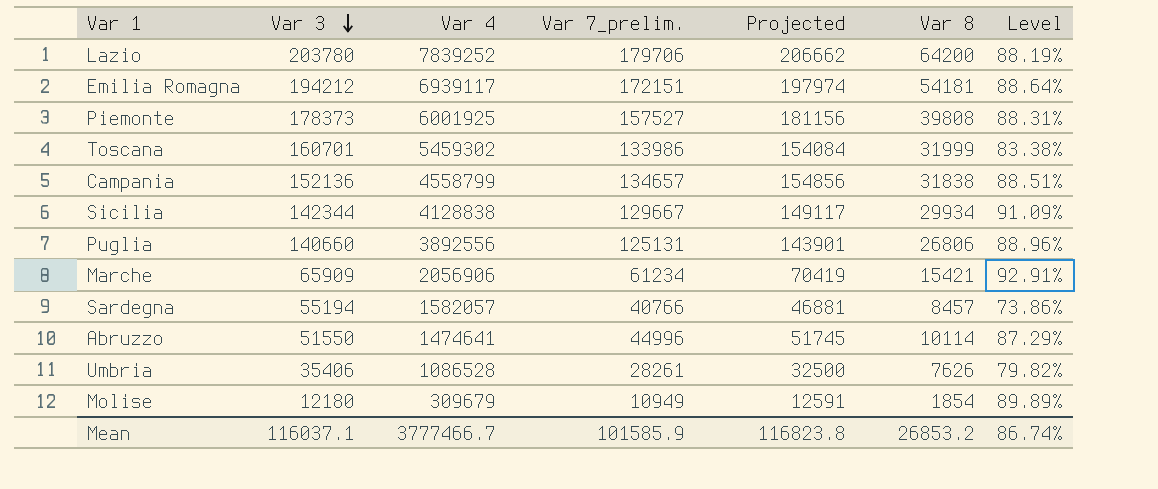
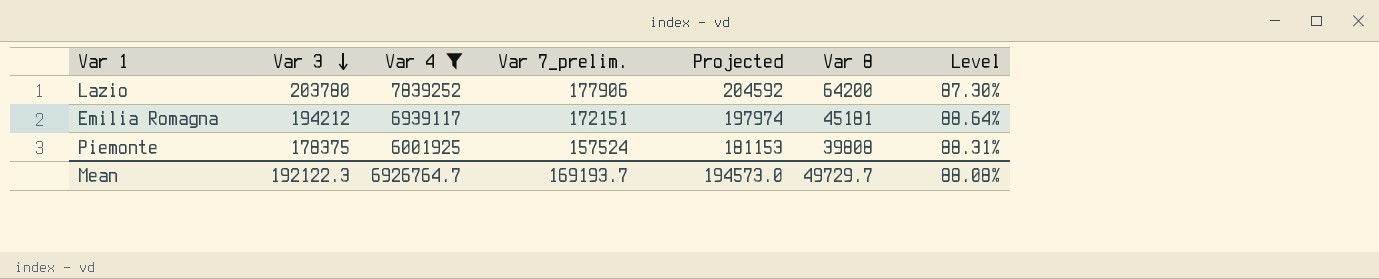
filter: none -> Var 4 >= 6001925
Lazio | Var 7_prelim.: 179706 -> 177906
Lazio | Projected: 206662 -> 204592
Lazio | Level: 88.19% -> 87.30%
Emilia Romagna | Var 8: 54181 -> 45181
Piemonte | Var 3: 178373 -> 178375
Piemonte | Var 7_prelim.: 157527 -> 157524
Piemonte | Projected: 181156 -> 181153
Mean | Var 3: 116037.1 -> 192122.3
Mean | Var 4: 3777466.7 -> 6926764.7
Mean | Var 7_prelim.: 101585.9 -> 169193.7
Mean | Projected: 116823.8 -> 194573.0
Mean | Var 8: 26853.2 -> 49729.7
Mean | Level: 86.74% -> 88.08%

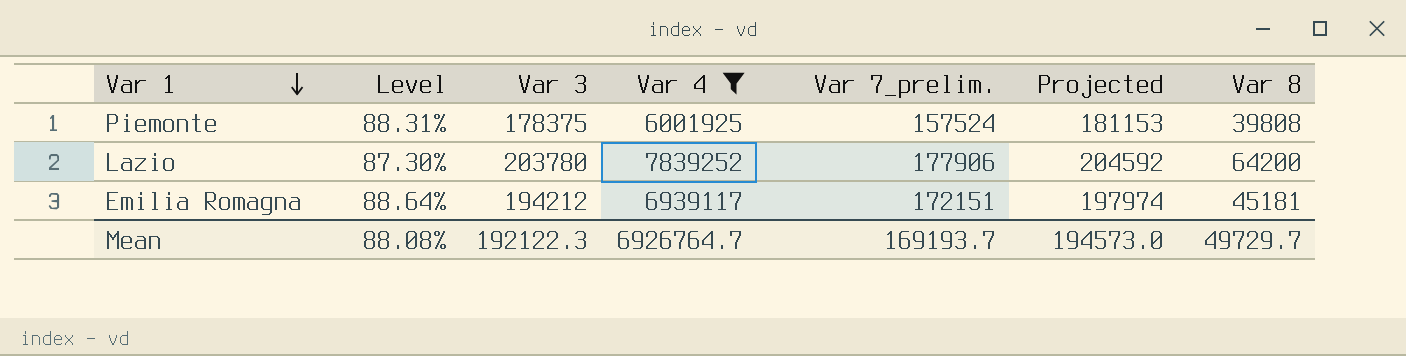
row order: Var 3 descending -> Var 1 descending
column Level | position: 7 -> 2

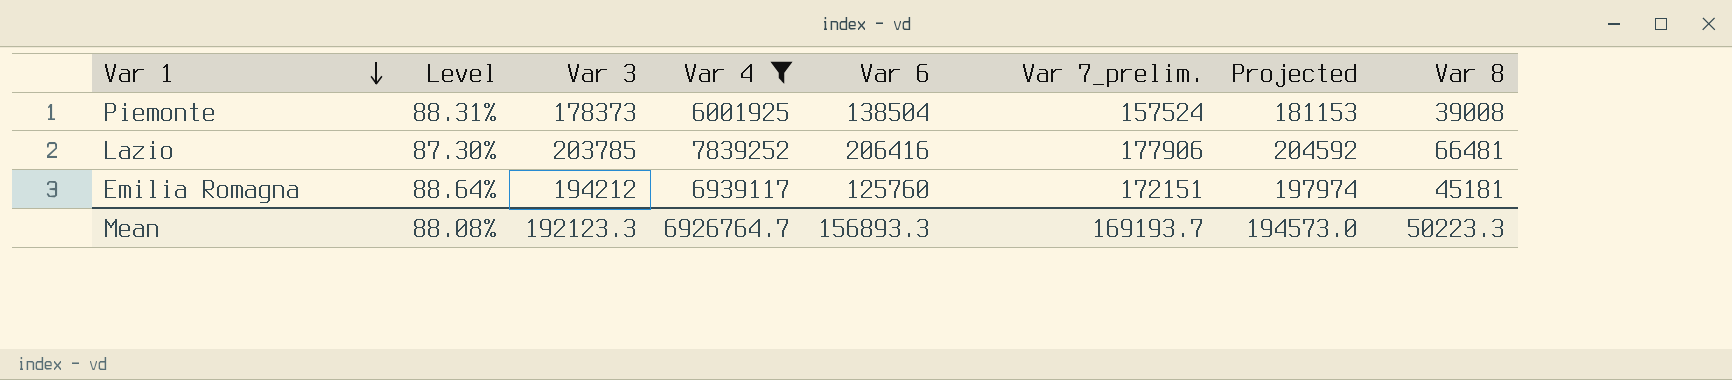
column Var 6 | position: none -> 5
Piemonte | Var 3: 178375 -> 178373
Piemonte | Var 8: 39808 -> 39008
Lazio | Var 3: 203780 -> 203785
Lazio | Var 8: 64200 -> 66481
Mean | Var 3: 192122.3 -> 192123.3
Mean | Var 8: 49729.7 -> 50223.3

